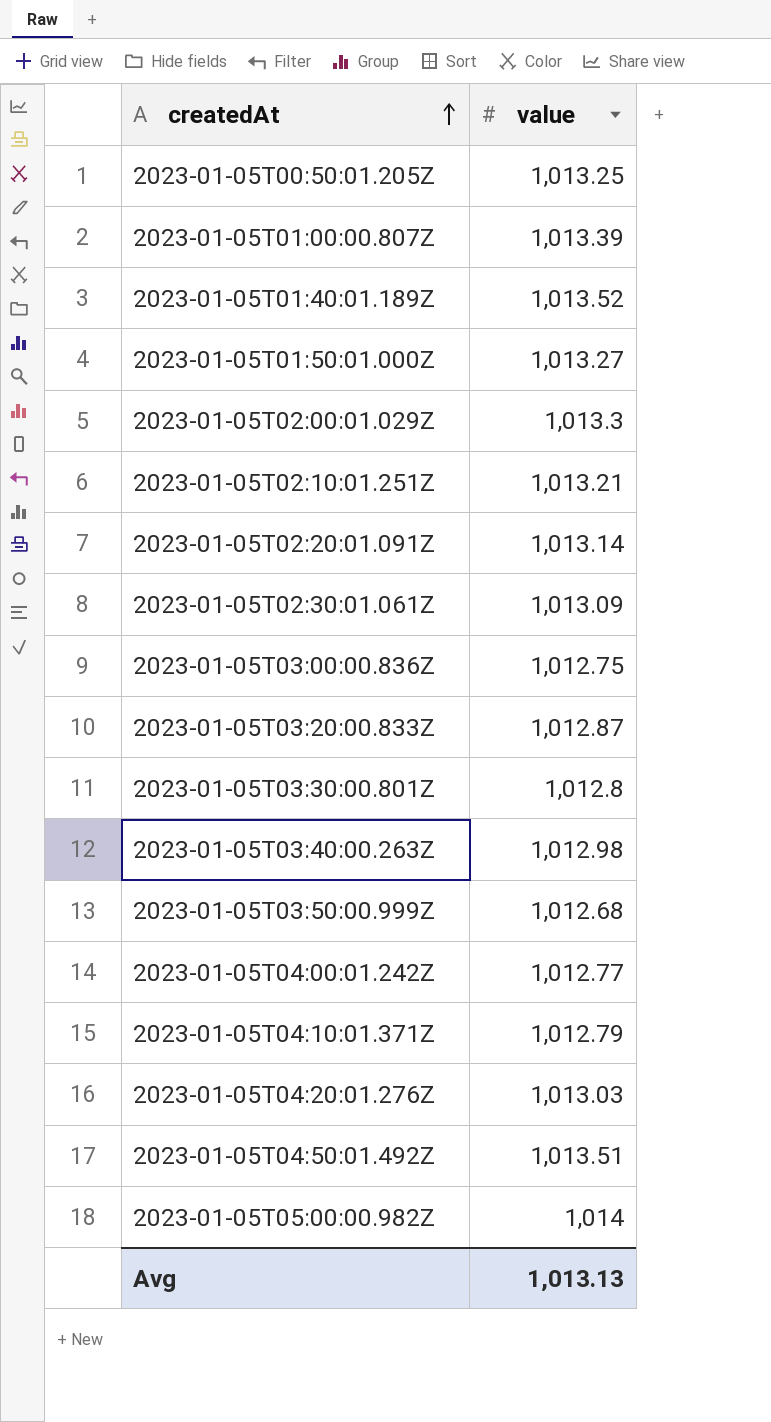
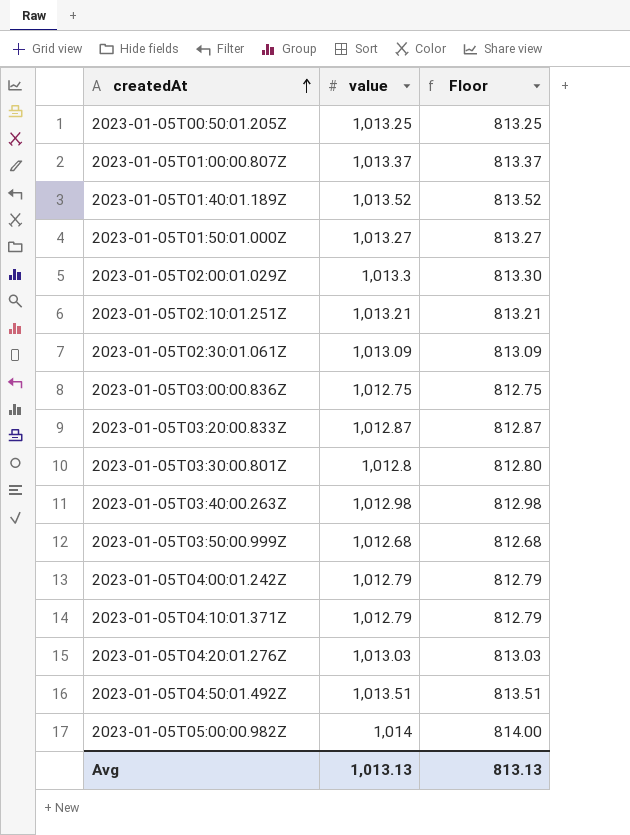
column Floor | formula: none -> [value] - 200
row 2023-01-05T02:20:01.091Z: 1,013.14 -> none
2023-01-05T01:00:00.807Z | value: 1,013.39 -> 1,013.37
2023-01-05T04:00:01.242Z | value: 1,012.77 -> 1,012.79

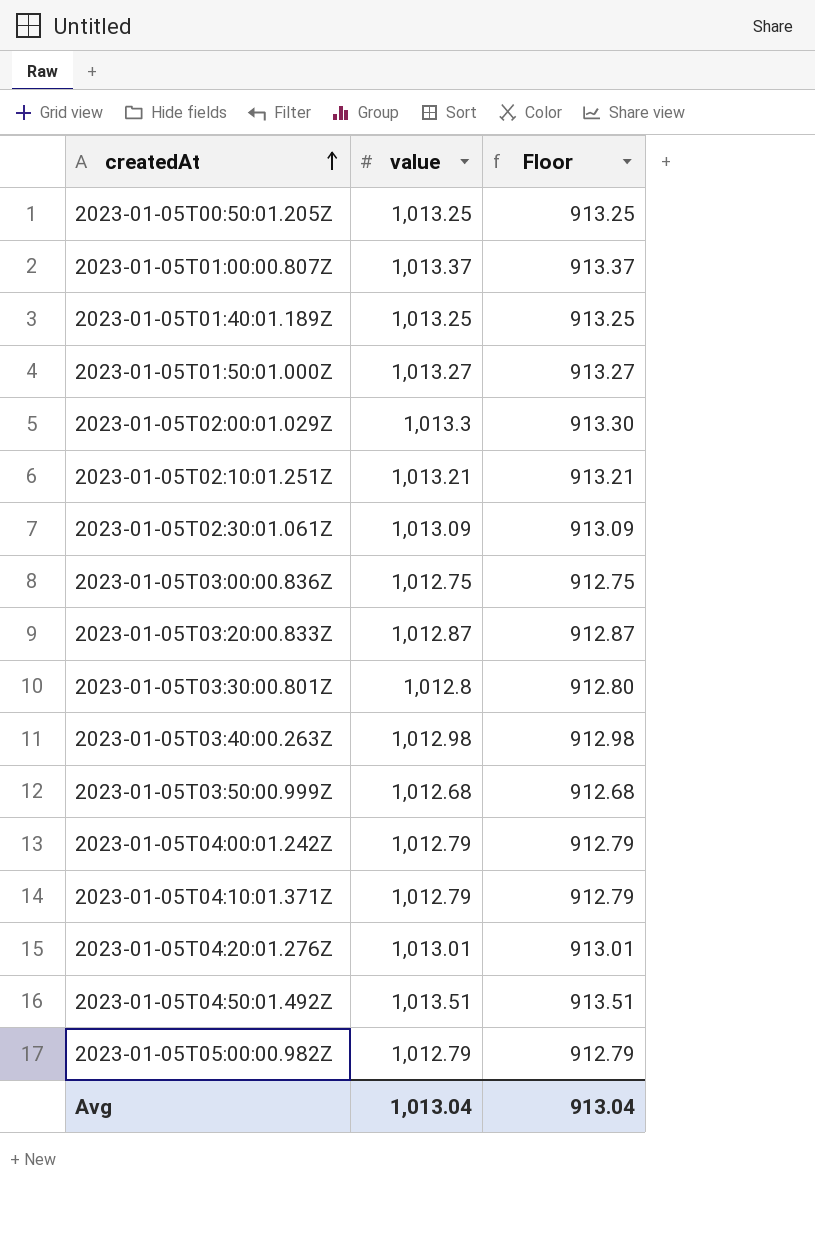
column Floor | formula: [value] - 200 -> [value] - 100
2023-01-05T01:40:01.189Z | value: 1,013.52 -> 1,013.25
2023-01-05T04:20:01.276Z | value: 1,013.03 -> 1,013.01
2023-01-05T05:00:00.982Z | value: 1,014 -> 1,012.79
Avg | value: 1,013.13 -> 1,013.04
Avg | Floor: 813.13 -> 913.04

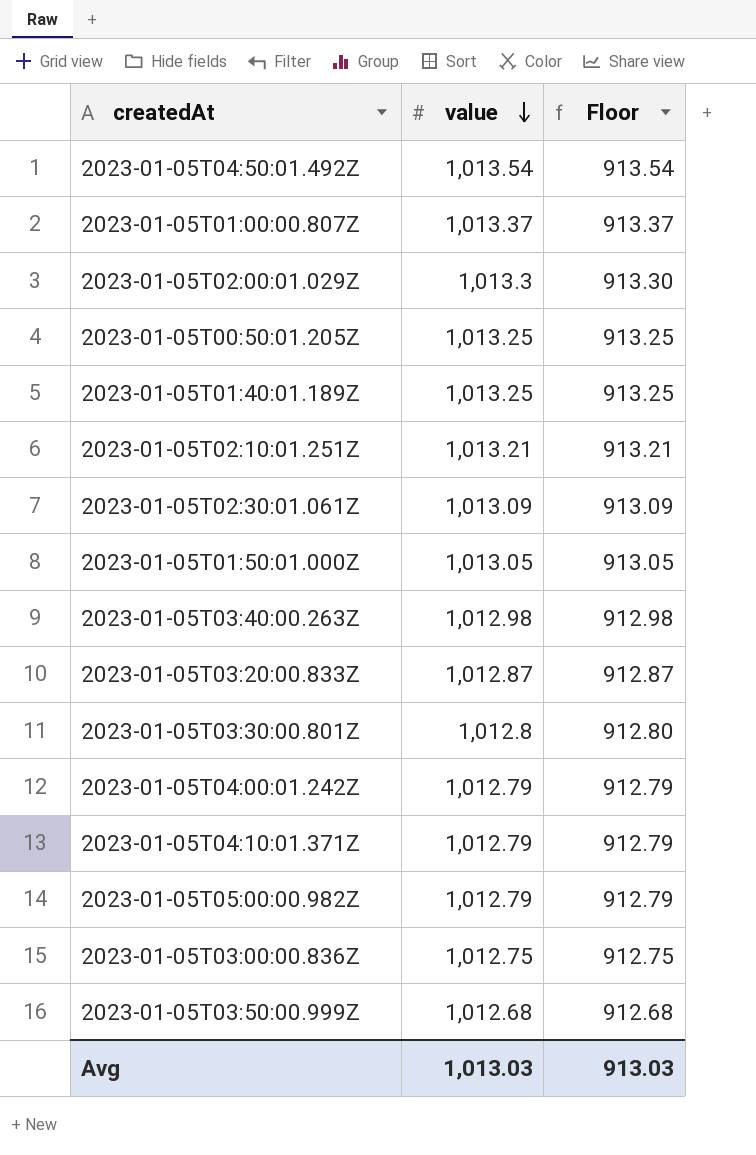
row order: createdAt ascending -> value descending
row 2023-01-05T04:20:01.276Z: 1,013.01 | 913.01 -> none
2023-01-05T04:50:01.492Z | value: 1,013.51 -> 1,013.54
2023-01-05T04:50:01.492Z | Floor: 913.51 -> 913.54
2023-01-05T01:50:01.000Z | value: 1,013.27 -> 1,013.05
2023-01-05T01:50:01.000Z | Floor: 913.27 -> 913.05
Avg | value: 1,013.04 -> 1,013.03
Avg | Floor: 913.04 -> 913.03

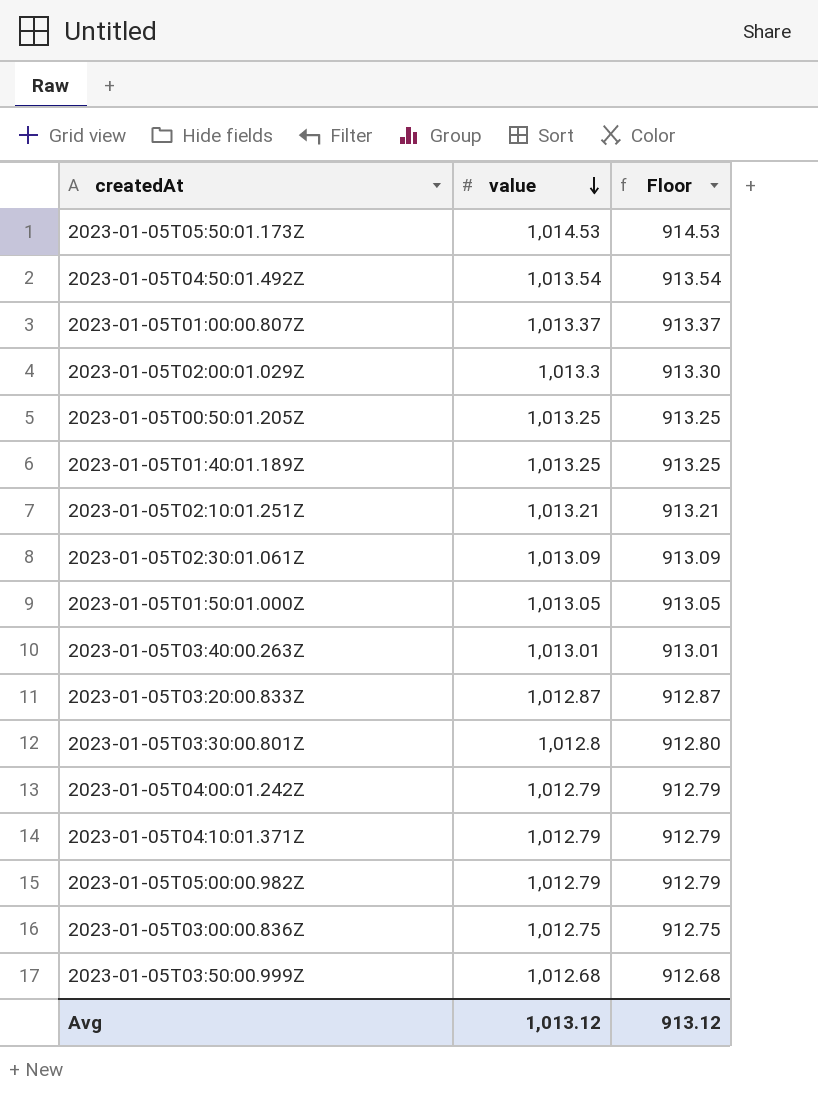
row 2023-01-05T05:50:01.173Z: none -> 1,014.53 | 914.53
2023-01-05T03:40:00.263Z | value: 1,012.98 -> 1,013.01
2023-01-05T03:40:00.263Z | Floor: 912.98 -> 913.01
Avg | value: 1,013.03 -> 1,013.12
Avg | Floor: 913.03 -> 913.12

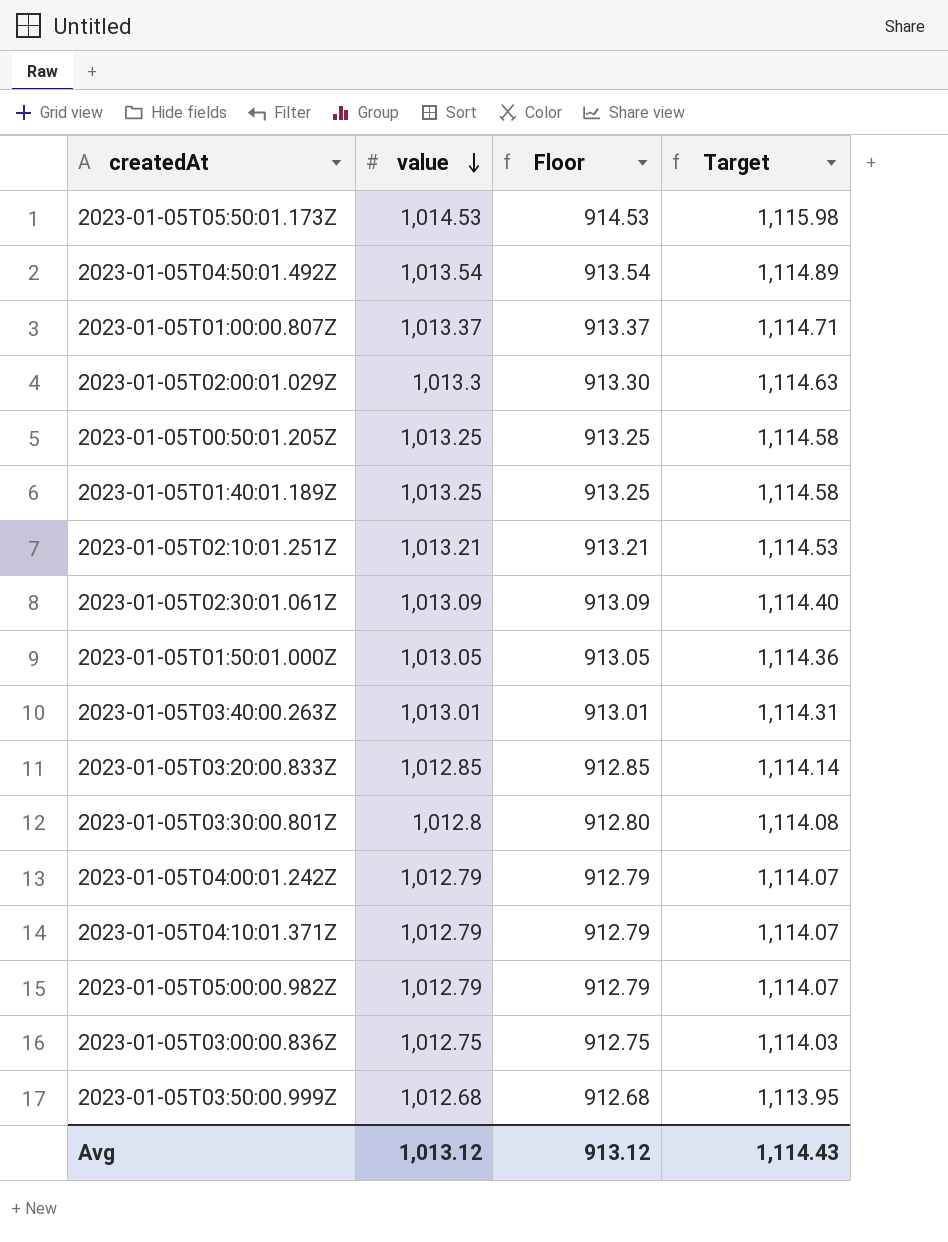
column Target | formula: none -> [value] * 1.1
2023-01-05T03:20:00.833Z | value: 1,012.87 -> 1,012.85
2023-01-05T03:20:00.833Z | Floor: 912.87 -> 912.85

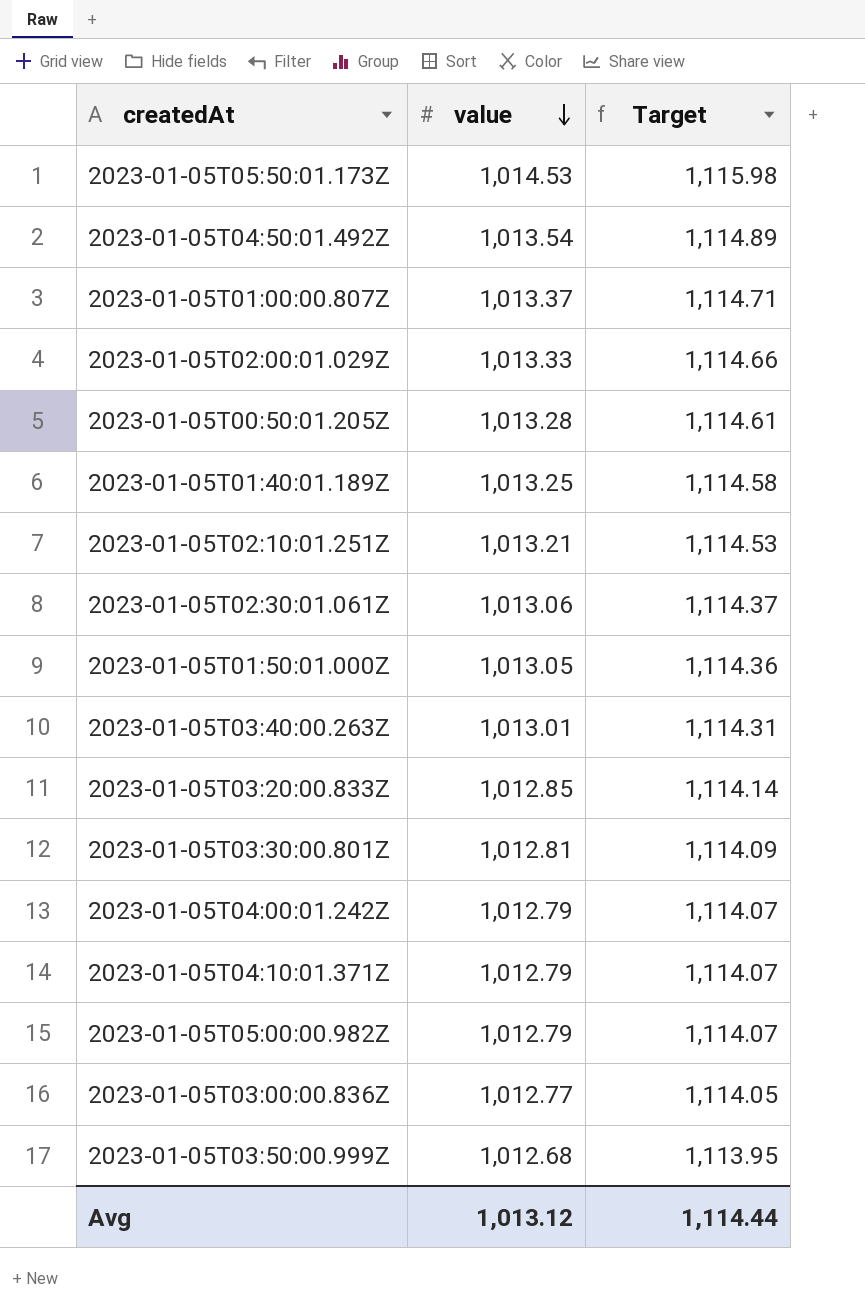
column Floor | formula: [value] - 100 -> none
2023-01-05T02:00:01.029Z | value: 1,013.3 -> 1,013.33
2023-01-05T02:00:01.029Z | Target: 1,114.63 -> 1,114.66
2023-01-05T00:50:01.205Z | value: 1,013.25 -> 1,013.28
2023-01-05T00:50:01.205Z | Target: 1,114.58 -> 1,114.61
2023-01-05T02:30:01.061Z | value: 1,013.09 -> 1,013.06
2023-01-05T02:30:01.061Z | Target: 1,114.40 -> 1,114.37
2023-01-05T03:30:00.801Z | value: 1,012.8 -> 1,012.81
2023-01-05T03:30:00.801Z | Target: 1,114.08 -> 1,114.09
2023-01-05T03:00:00.836Z | value: 1,012.75 -> 1,012.77
2023-01-05T03:00:00.836Z | Target: 1,114.03 -> 1,114.05
Avg | Target: 1,114.43 -> 1,114.44

